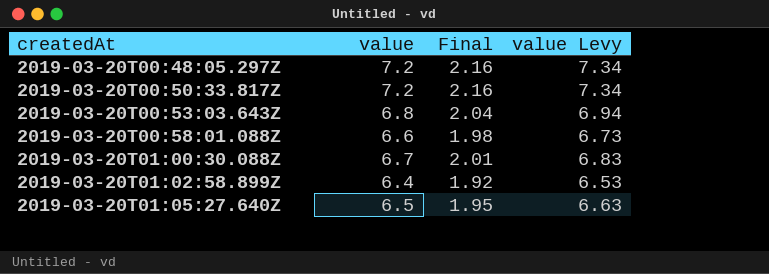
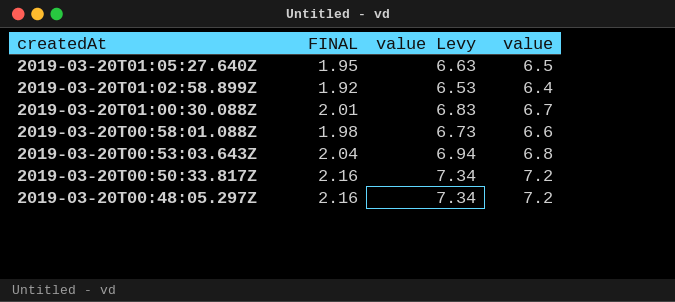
row order: createdAt ascending -> createdAt descending
column name: Final -> FINAL
column value | position: 2 -> 4

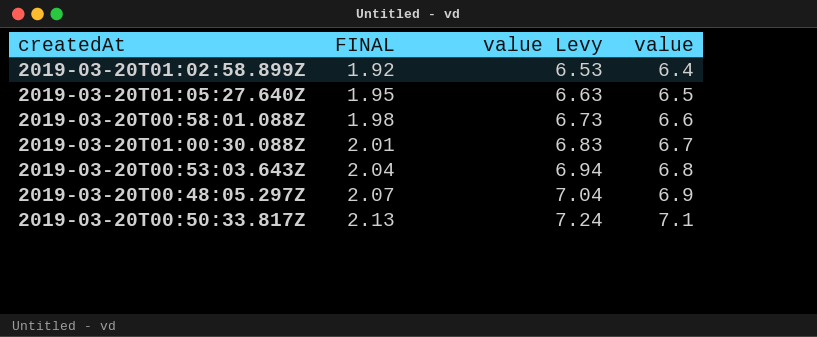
row order: createdAt descending -> FINAL ascending
2019-03-20T00:48:05.297Z | FINAL: 2.16 -> 2.07
2019-03-20T00:48:05.297Z | value Levy: 7.34 -> 7.04
2019-03-20T00:48:05.297Z | value: 7.2 -> 6.9
2019-03-20T00:50:33.817Z | FINAL: 2.16 -> 2.13
2019-03-20T00:50:33.817Z | value Levy: 7.34 -> 7.24
2019-03-20T00:50:33.817Z | value: 7.2 -> 7.1

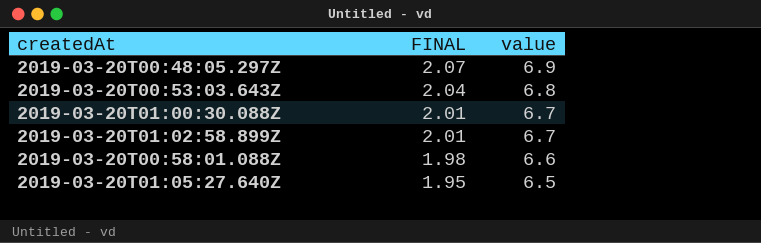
row order: FINAL ascending -> FINAL descending
column value Levy | formula: [value] * 1.02 -> none
row 2019-03-20T00:50:33.817Z: 2.13 | 7.24 | 7.1 -> none
2019-03-20T01:02:58.899Z | FINAL: 1.92 -> 2.01
2019-03-20T01:02:58.899Z | value: 6.4 -> 6.7

